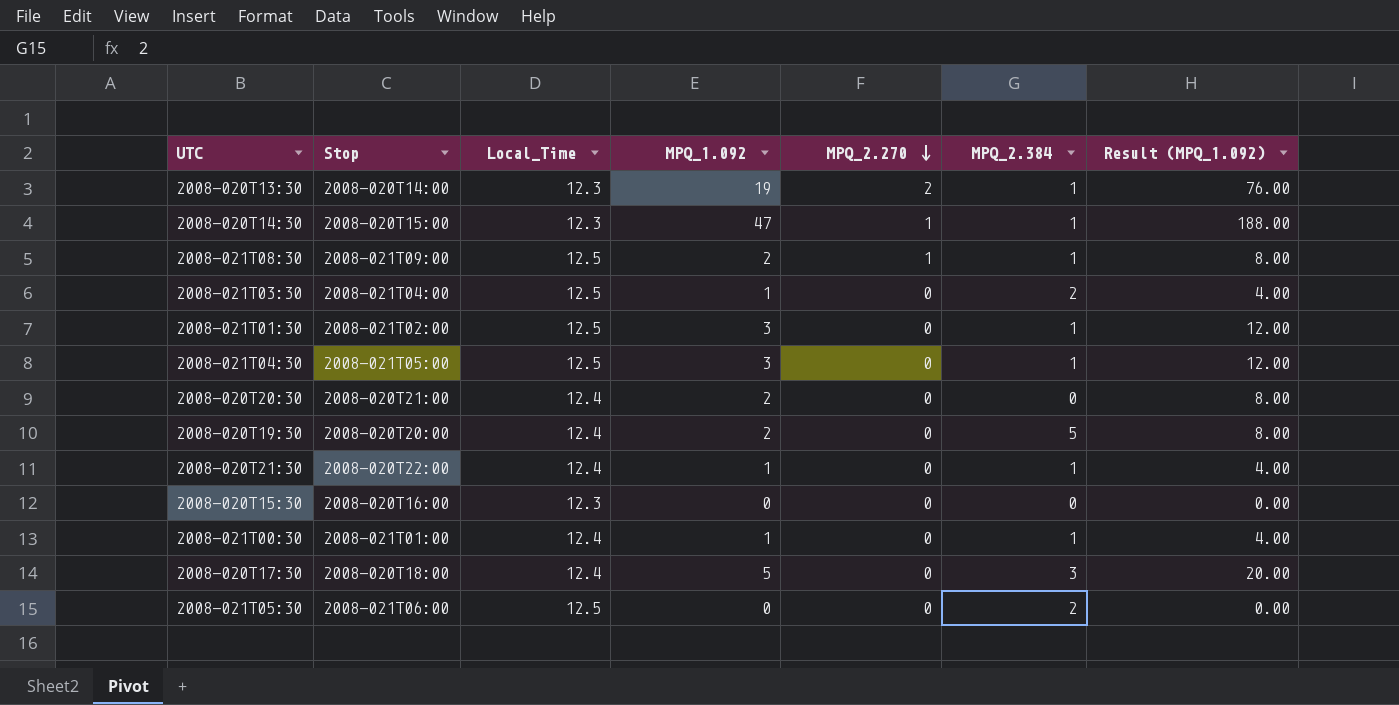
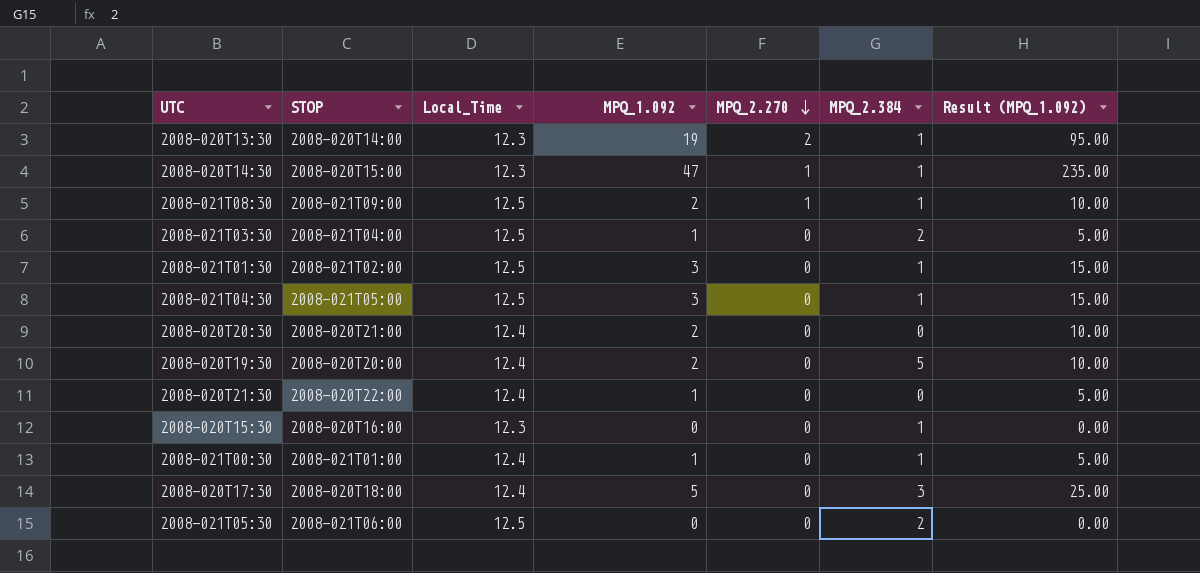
column name: Stop -> STOP
column Result (MPQ_1.092) | formula: [MPQ_1.092] * 4 -> [MPQ_1.092] * 5
2008-020T21:30 | MPQ_2.384: 1 -> 0
2008-020T15:30 | MPQ_2.384: 0 -> 1

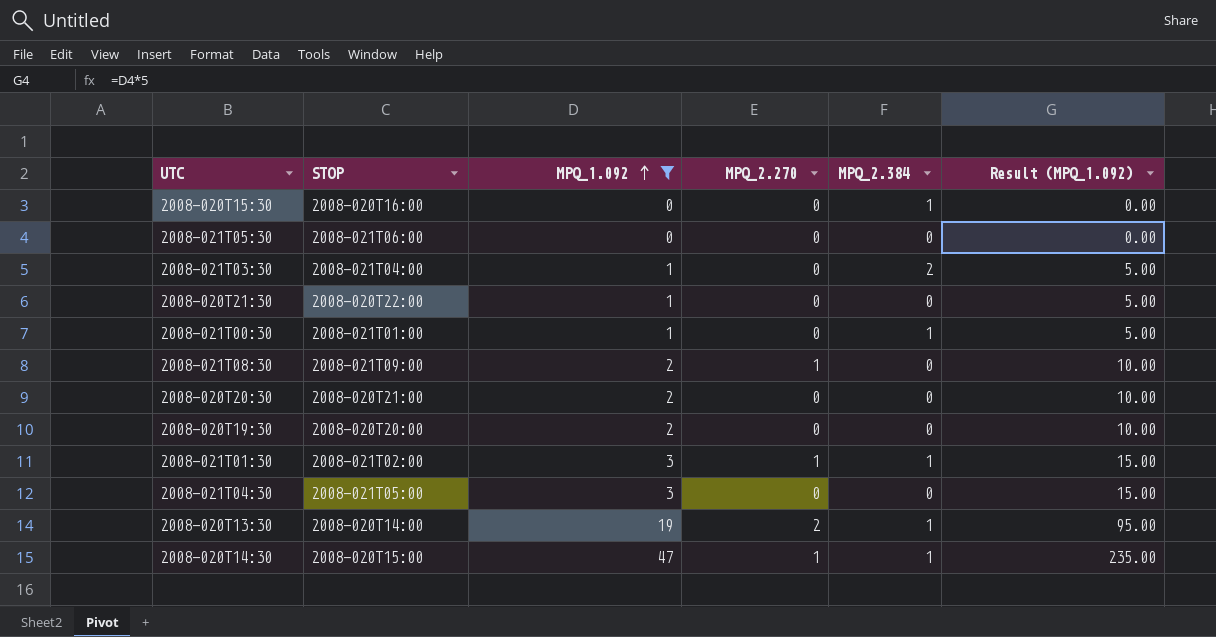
filter: none -> MPQ_1.092 != 5
row order: MPQ_2.270 descending -> MPQ_1.092 ascending
column Local_Time | position: 3 -> none
2008-021T05:30 | MPQ_2.384: 2 -> 0
2008-021T08:30 | MPQ_2.384: 1 -> 0
2008-020T19:30 | MPQ_2.384: 5 -> 0
2008-021T01:30 | MPQ_2.270: 0 -> 1
2008-021T04:30 | MPQ_2.384: 1 -> 0

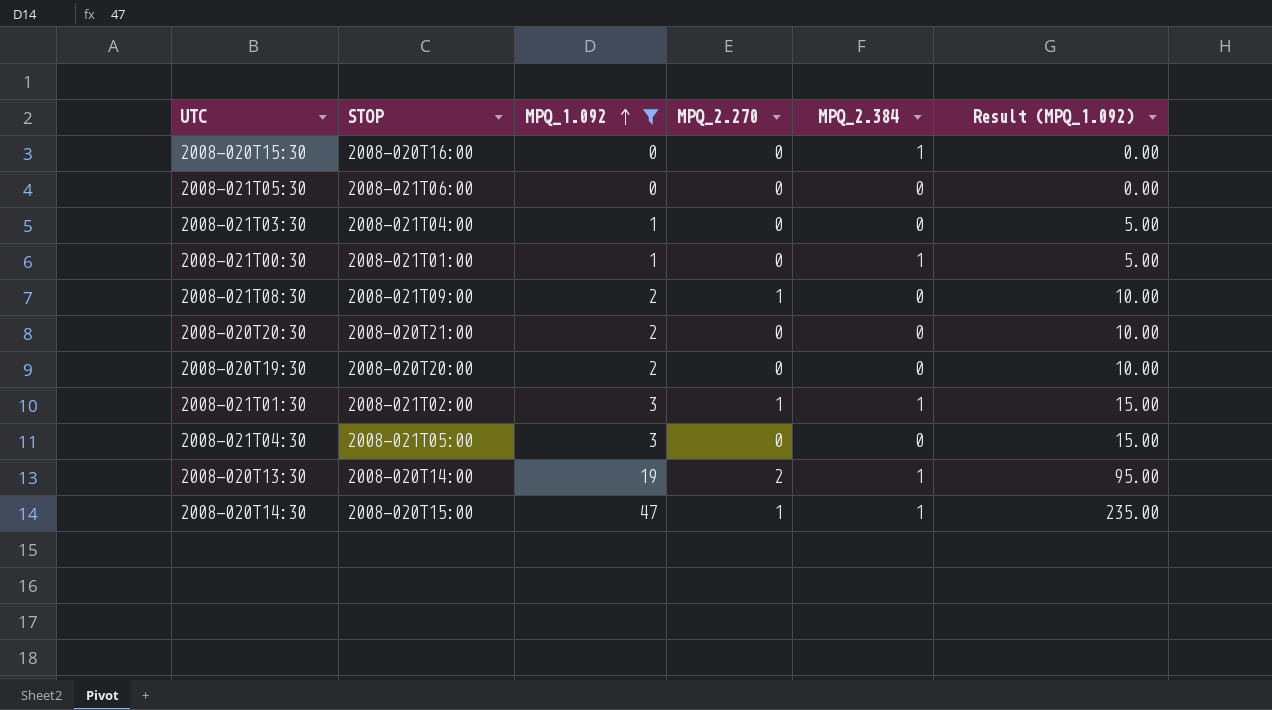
row 2008-020T21:30: 2008-020T22:00 | 1 | 0 | 0 | 5.00 -> none
2008-021T03:30 | MPQ_2.384: 2 -> 0

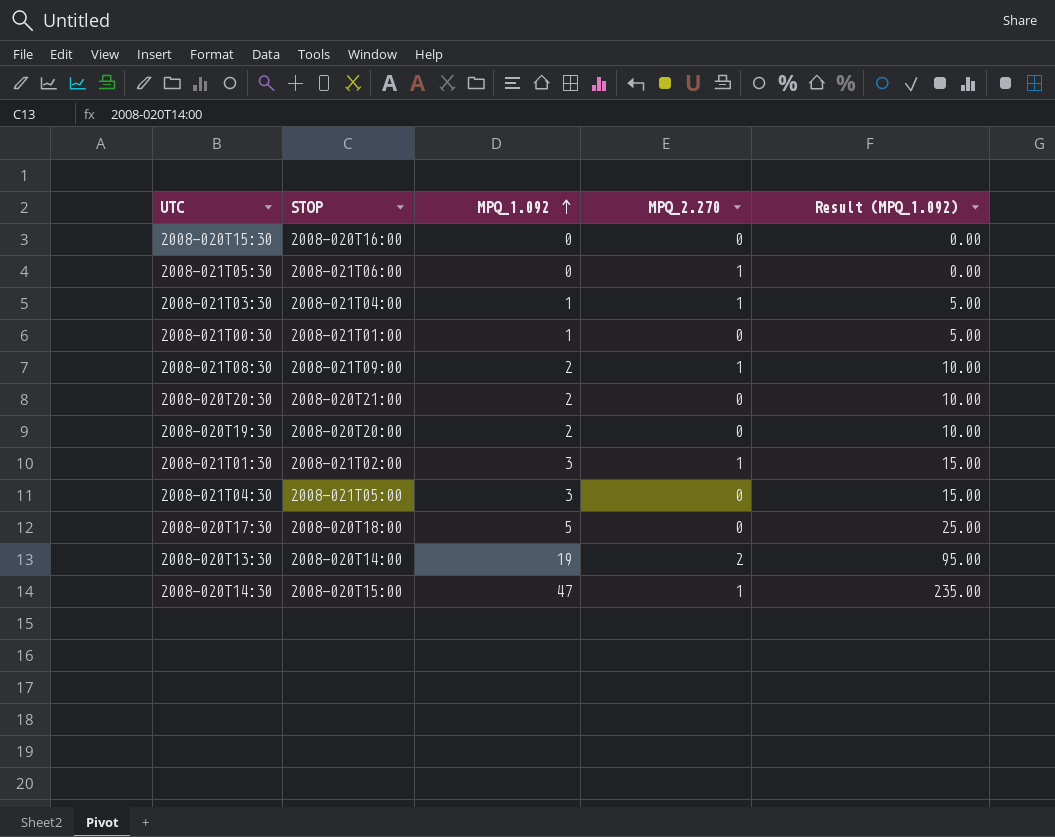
filter: MPQ_1.092 != 5 -> none
column MPQ_2.384 | position: 5 -> none
2008-021T05:30 | MPQ_2.270: 0 -> 1
2008-021T03:30 | MPQ_2.270: 0 -> 1

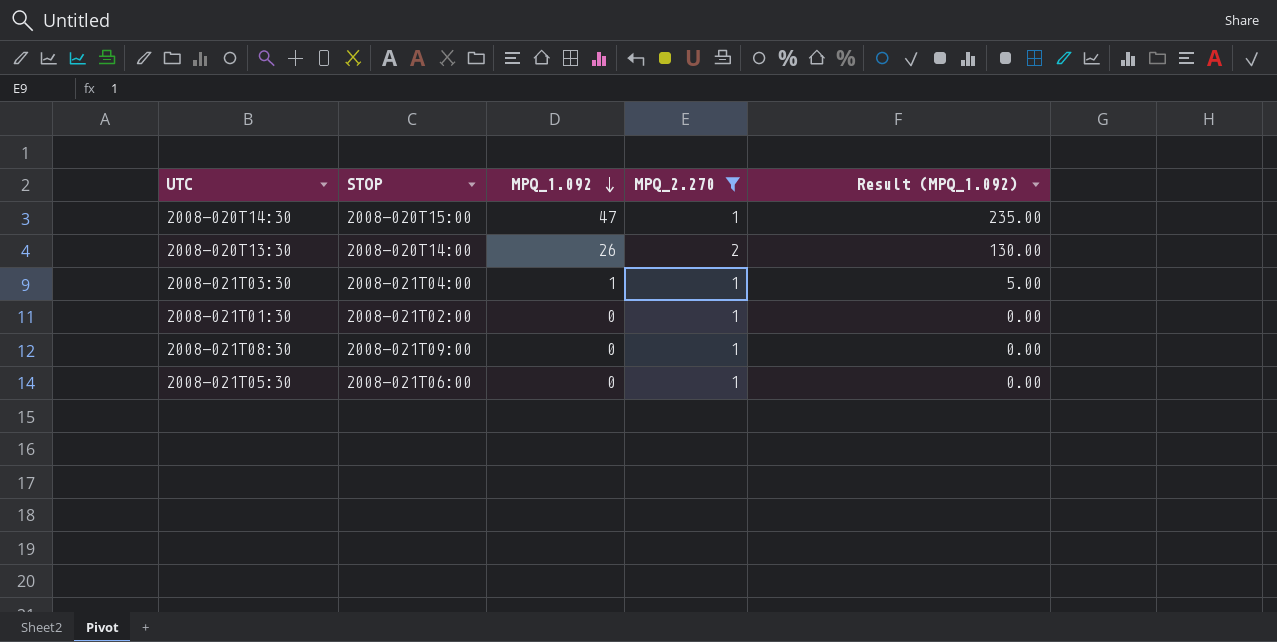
filter: none -> MPQ_2.270 != 0
row order: MPQ_1.092 ascending -> MPQ_1.092 descending
2008-020T13:30 | MPQ_1.092: 19 -> 26
2008-020T13:30 | Result (MPQ_1.092): 95.00 -> 130.00
2008-021T01:30 | MPQ_1.092: 3 -> 0
2008-021T01:30 | Result (MPQ_1.092): 15.00 -> 0.00
2008-021T08:30 | MPQ_1.092: 2 -> 0
2008-021T08:30 | Result (MPQ_1.092): 10.00 -> 0.00

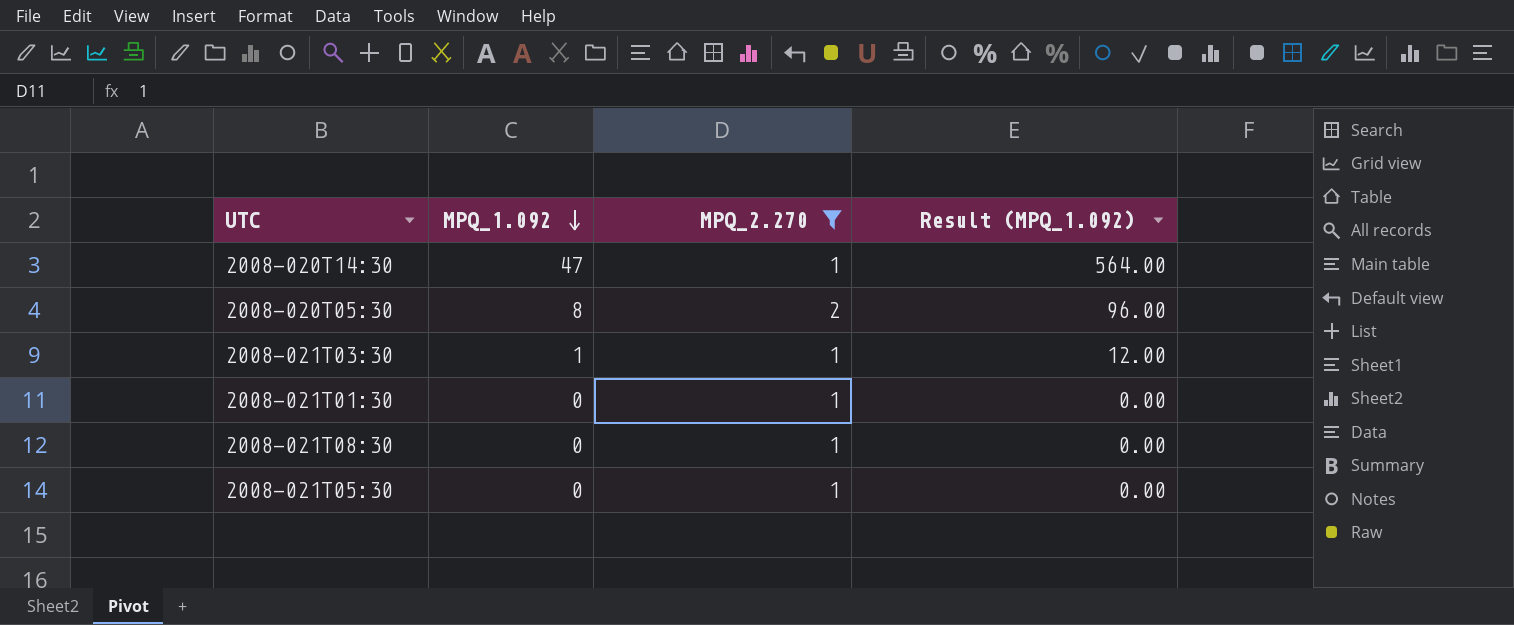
column STOP | position: 2 -> none
column Result (MPQ_1.092) | formula: [MPQ_1.092] * 5 -> [MPQ_1.092] * 12
row 2008-020T13:30: 2008-020T14:00 | 26 | 2 | 130.00 -> none
row 2008-020T05:30: none -> 8 | 2 | 96.00

